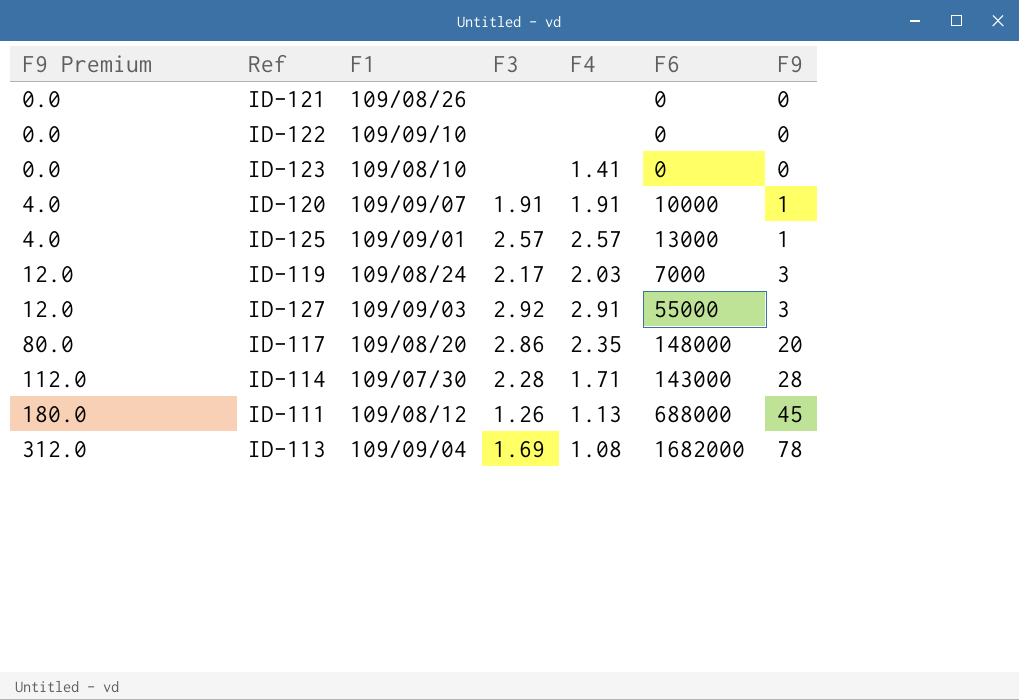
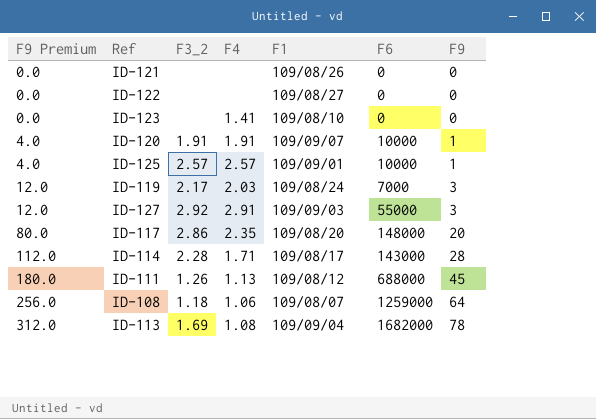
column name: F3 -> F3_2
column F1 | position: 3 -> 5
ID-122 | F1: 109/09/10 -> 109/08/27
ID-125 | F6: 13000 -> 10000
ID-114 | F1: 109/07/30 -> 109/08/17
row ID-108: none -> 256.0 | 1.18 | 1.06 | 109/08/07 | 1259000 | 64

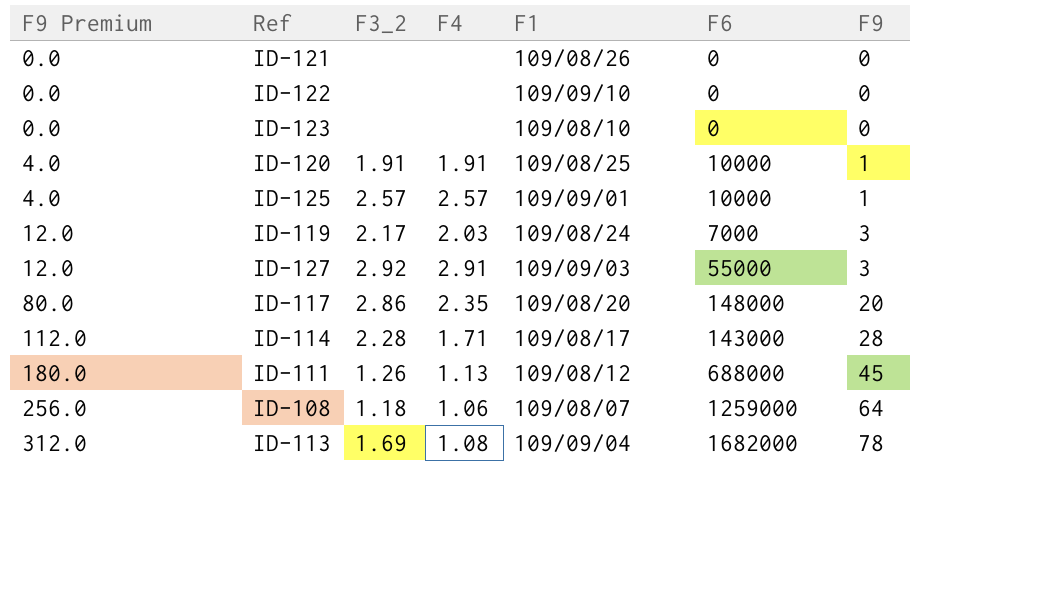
ID-122 | F1: 109/08/27 -> 109/09/10
ID-123 | F4: 1.41 -> none
ID-120 | F1: 109/09/07 -> 109/08/25

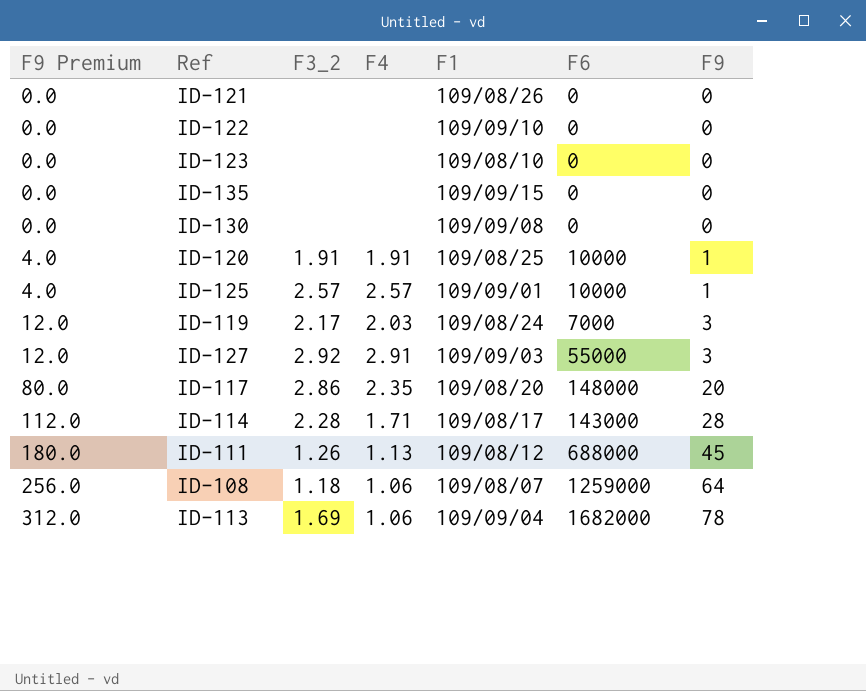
row ID-135: none -> 0.0 | none | none | 109/09/15 | 0 | 0
row ID-130: none -> 0.0 | none | none | 109/09/08 | 0 | 0
ID-113 | F4: 1.08 -> 1.06

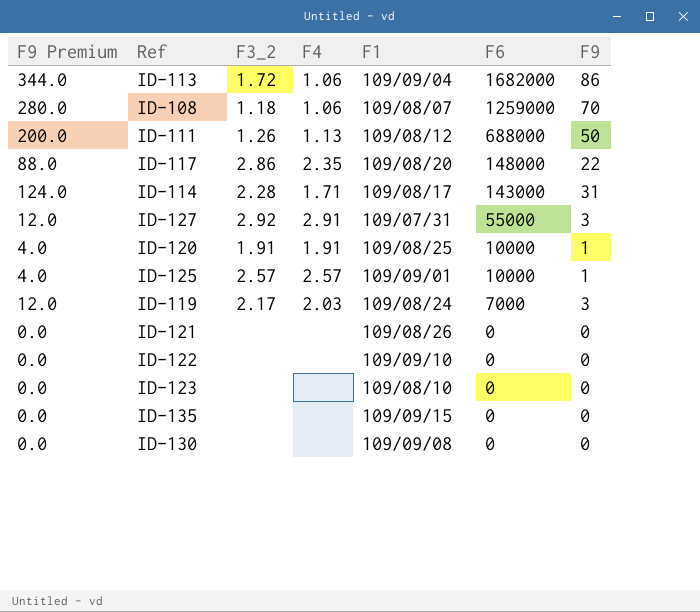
row order: F9 Premium ascending -> F6 descending
ID-113 | F9 Premium: 312.0 -> 344.0
ID-113 | F3_2: 1.69 -> 1.72
ID-113 | F9: 78 -> 86
ID-108 | F9 Premium: 256.0 -> 280.0
ID-108 | F9: 64 -> 70
ID-111 | F9 Premium: 180.0 -> 200.0
ID-111 | F9: 45 -> 50
ID-117 | F9 Premium: 80.0 -> 88.0
ID-117 | F9: 20 -> 22
ID-114 | F9 Premium: 112.0 -> 124.0
ID-114 | F9: 28 -> 31
ID-127 | F1: 109/09/03 -> 109/07/31

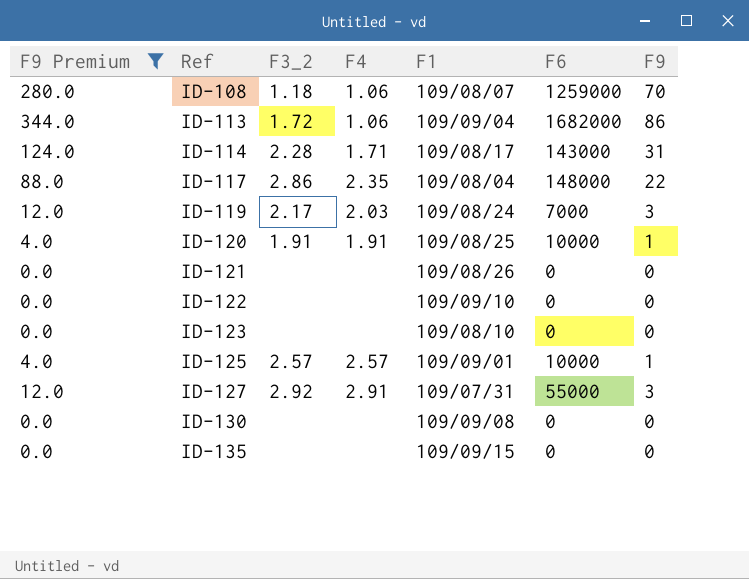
filter: none -> F9 Premium != 200.0
row order: F6 descending -> Ref ascending
ID-117 | F1: 109/08/20 -> 109/08/04

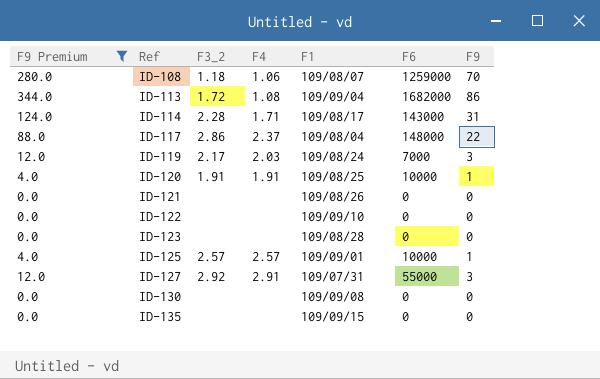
ID-113 | F4: 1.06 -> 1.08
ID-117 | F4: 2.35 -> 2.37
ID-123 | F1: 109/08/10 -> 109/08/28

